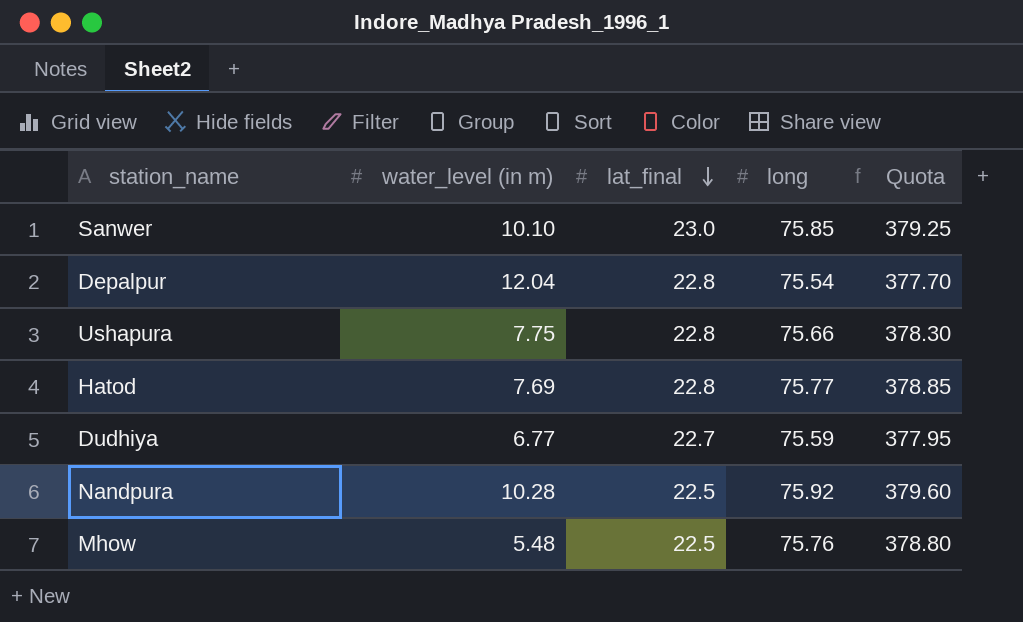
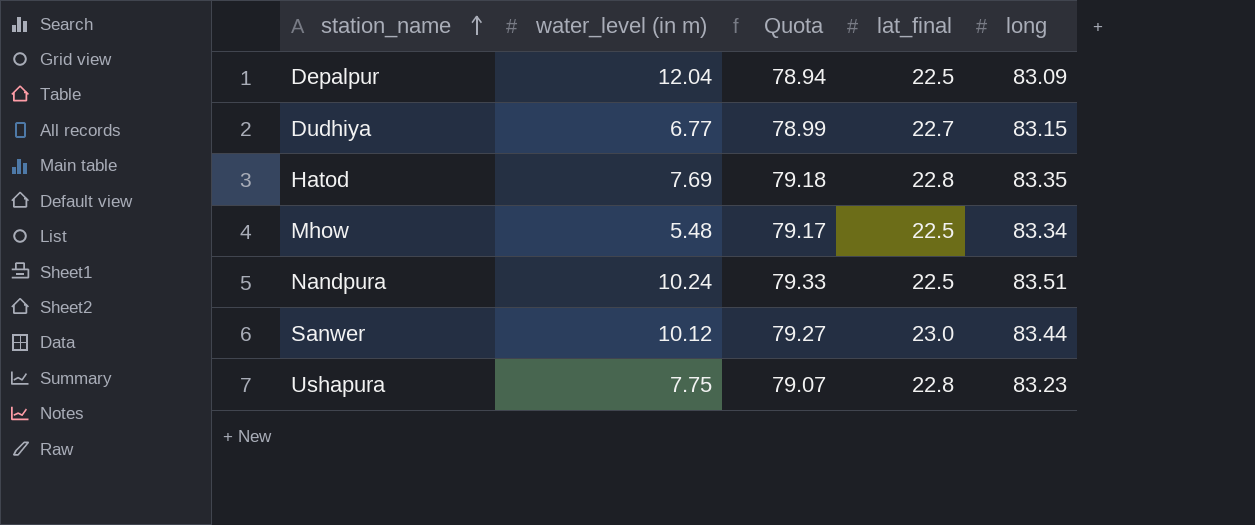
row order: lat_final descending -> station_name ascending
column Quota | formula: [long] * 5 -> [long] * 0.95
column Quota | position: 5 -> 3
Depalpur | lat_final: 22.8 -> 22.5
Depalpur | long: 75.54 -> 83.09
Dudhiya | long: 75.59 -> 83.15
Hatod | long: 75.77 -> 83.35
Mhow | long: 75.76 -> 83.34
Nandpura | water_level (in m): 10.28 -> 10.24
Nandpura | long: 75.92 -> 83.51
Sanwer | water_level (in m): 10.10 -> 10.12
Sanwer | long: 75.85 -> 83.44
Ushapura | long: 75.66 -> 83.23

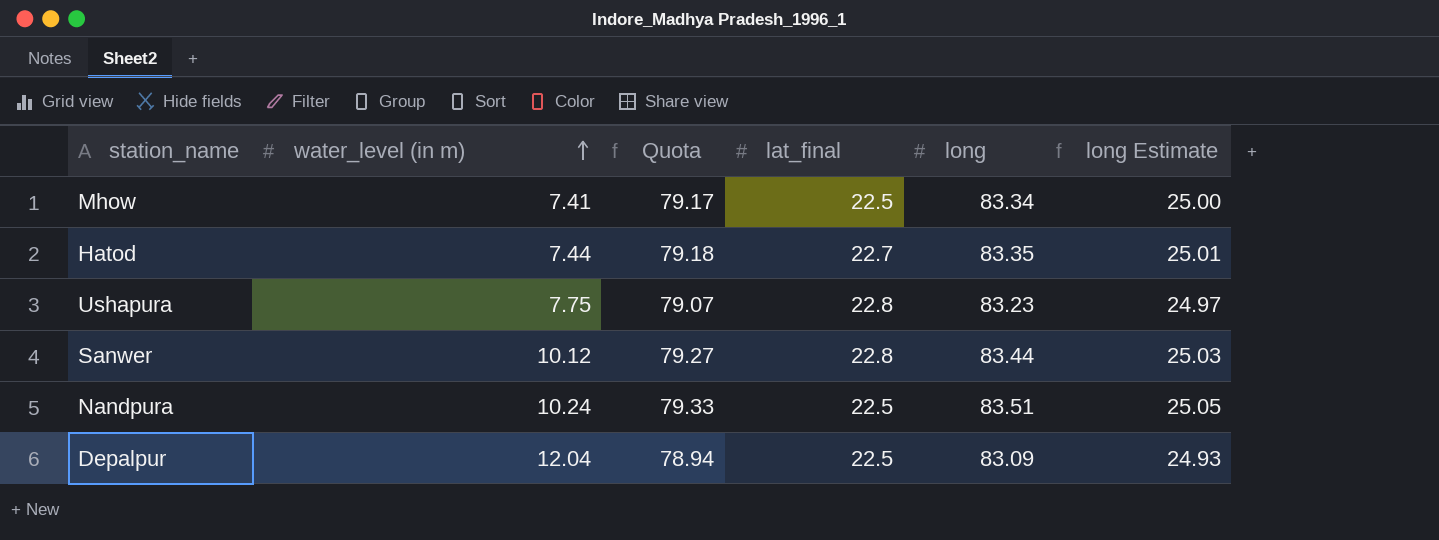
row order: station_name ascending -> water_level (in m) ascending
column long Estimate | formula: none -> [long] * 0.3
row Dudhiya: 6.77 | 78.99 | 22.7 | 83.15 -> none
Mhow | water_level (in m): 5.48 -> 7.41
Hatod | water_level (in m): 7.69 -> 7.44
Hatod | lat_final: 22.8 -> 22.7
Sanwer | lat_final: 23.0 -> 22.8

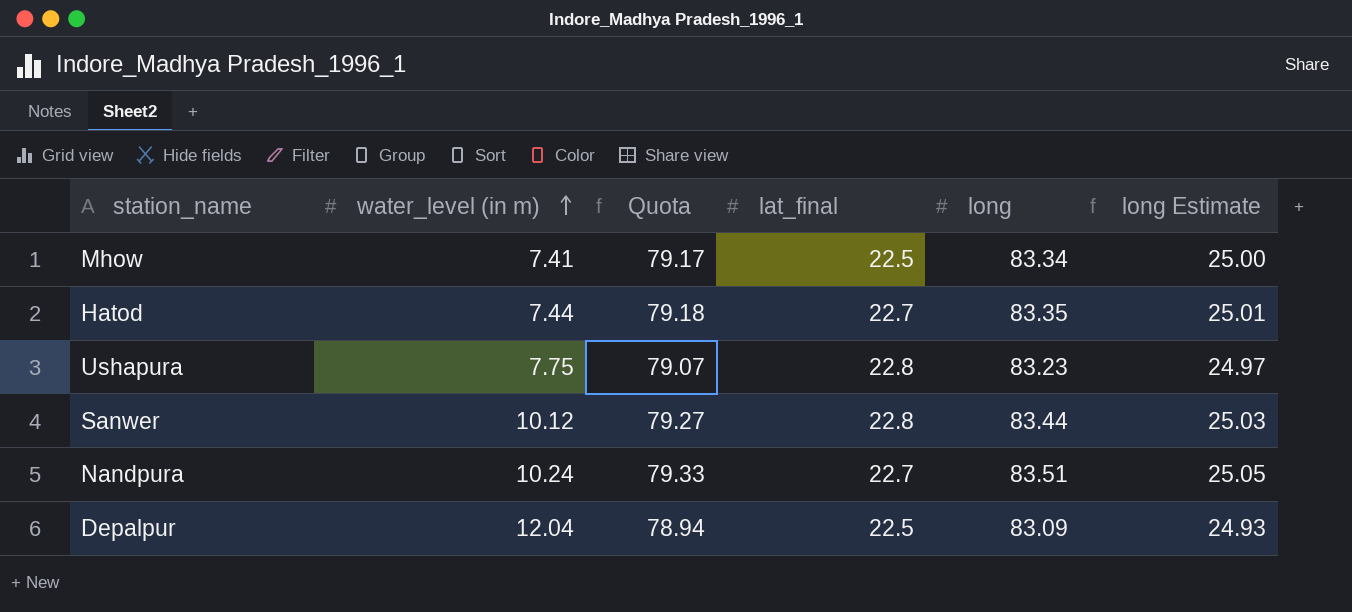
Nandpura | lat_final: 22.5 -> 22.7

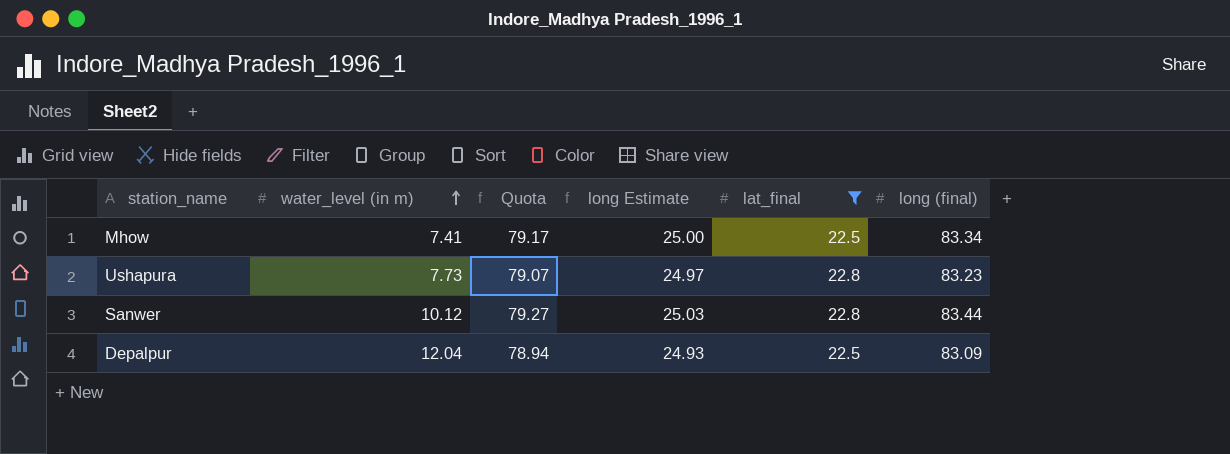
filter: none -> lat_final != 22.7
column long Estimate | position: 6 -> 4
column name: long -> long (final)
Ushapura | water_level (in m): 7.75 -> 7.73

